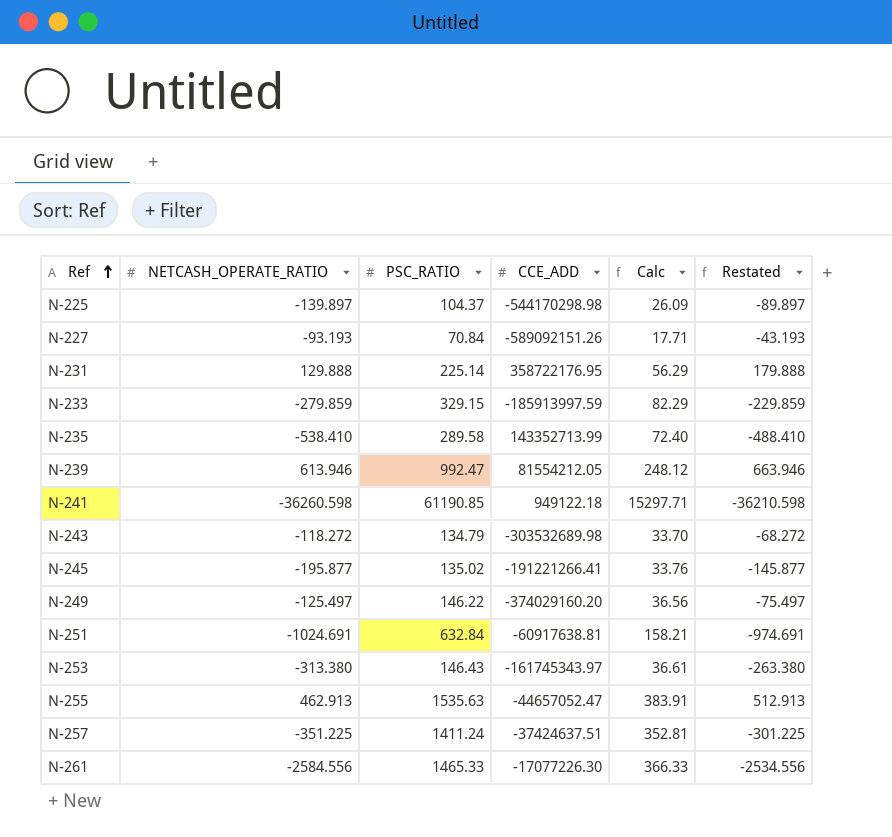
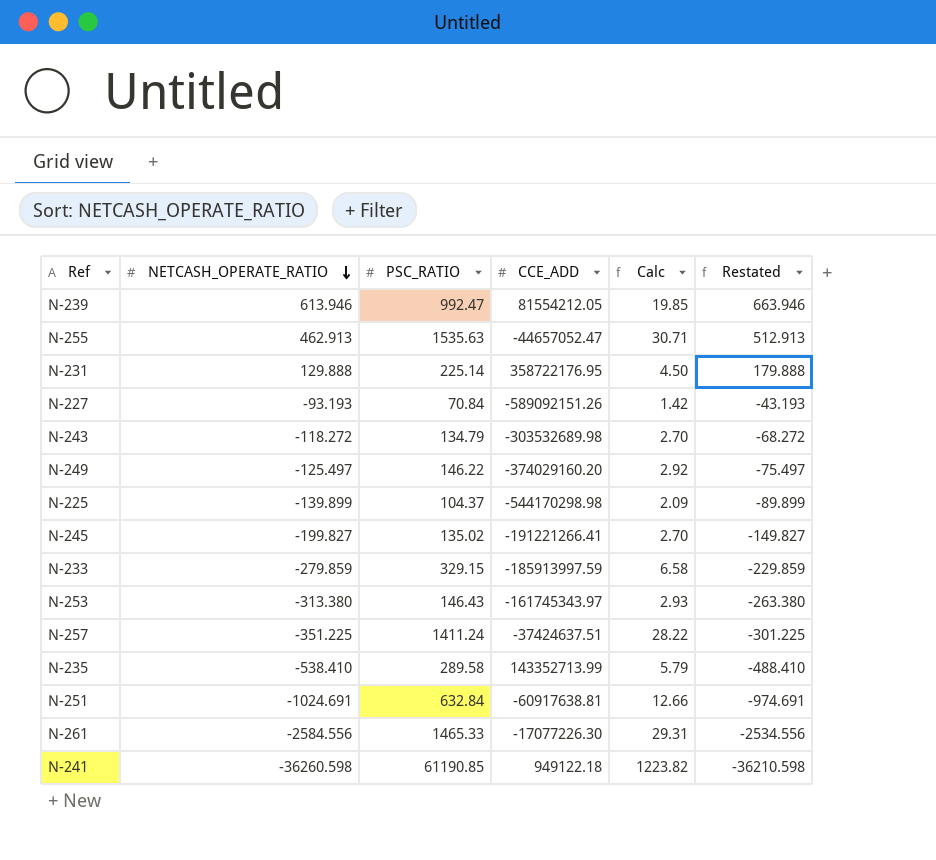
row order: Ref ascending -> NETCASH_OPERATE_RATIO descending
column Calc | formula: [PSC_RATIO] * 0.25 -> [PSC_RATIO] * 0.02
N-225 | NETCASH_OPERATE_RATIO: -139.897 -> -139.899
N-225 | Restated: -89.897 -> -89.899
N-245 | NETCASH_OPERATE_RATIO: -195.877 -> -199.827
N-245 | Restated: -145.877 -> -149.827

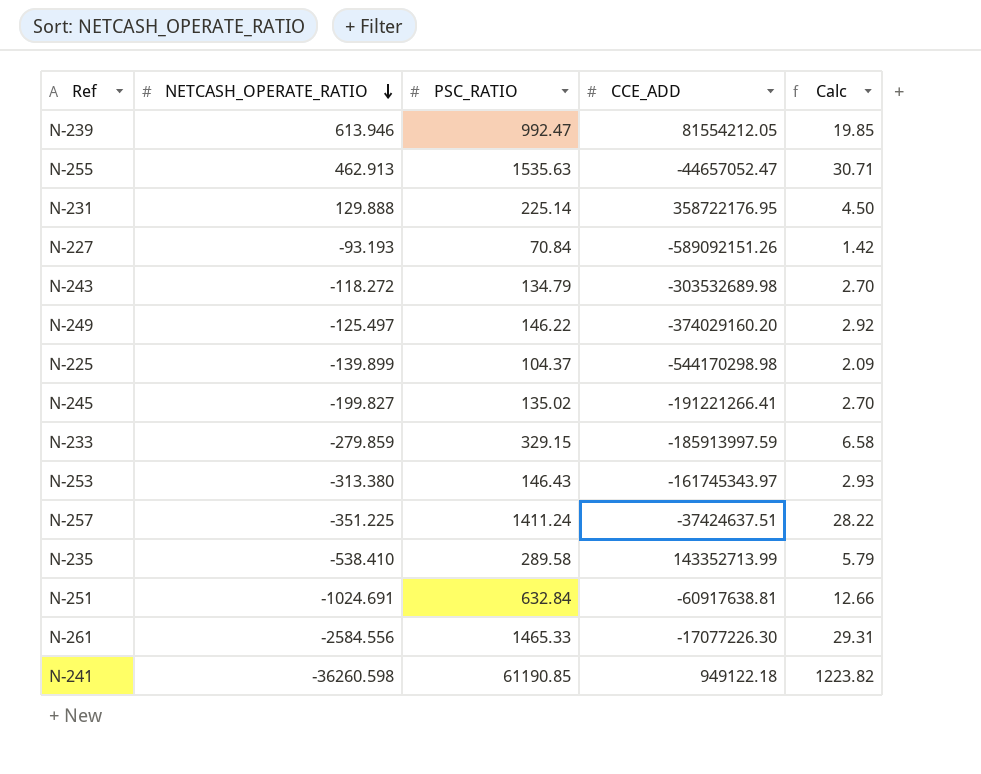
column Restated | formula: [NETCASH_OPERATE_RATIO] + 50 -> none

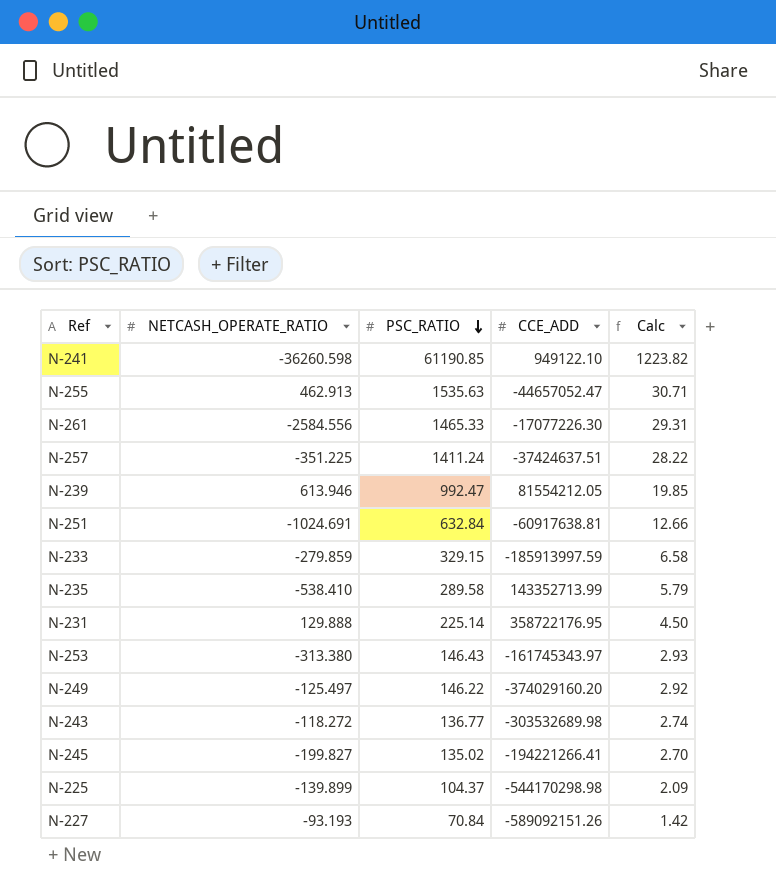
row order: NETCASH_OPERATE_RATIO descending -> PSC_RATIO descending
N-241 | CCE_ADD: 949122.18 -> 949122.10
N-243 | PSC_RATIO: 134.79 -> 136.77
N-243 | Calc: 2.70 -> 2.74
N-245 | CCE_ADD: -191221266.41 -> -194221266.41

